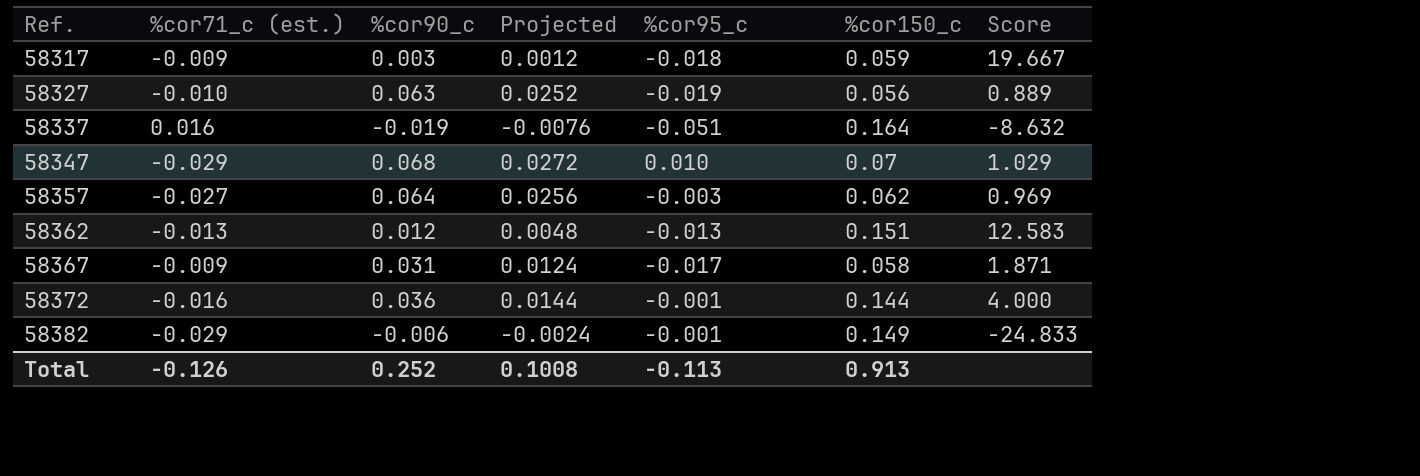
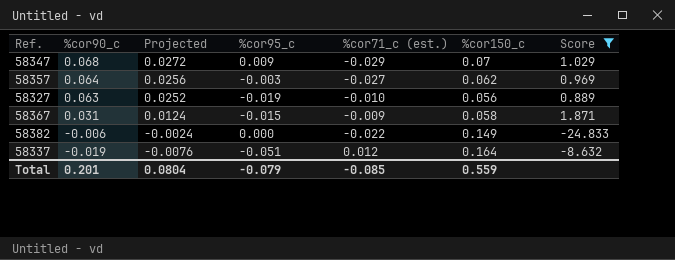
filter: none -> Score <= 1.871
row order: Ref. ascending -> %cor90_c descending
column %cor71_c (est.) | position: 2 -> 5
58347 | %cor95_c: 0.010 -> 0.009
58367 | %cor95_c: -0.017 -> -0.015
58382 | %cor95_c: -0.001 -> 0.000
58382 | %cor71_c (est.): -0.029 -> -0.022
58337 | %cor71_c (est.): 0.016 -> 0.012
Total | %cor90_c: 0.252 -> 0.201
Total | Projected: 0.1008 -> 0.0804
Total | %cor95_c: -0.113 -> -0.079
Total | %cor71_c (est.): -0.126 -> -0.085
Total | %cor150_c: 0.913 -> 0.559

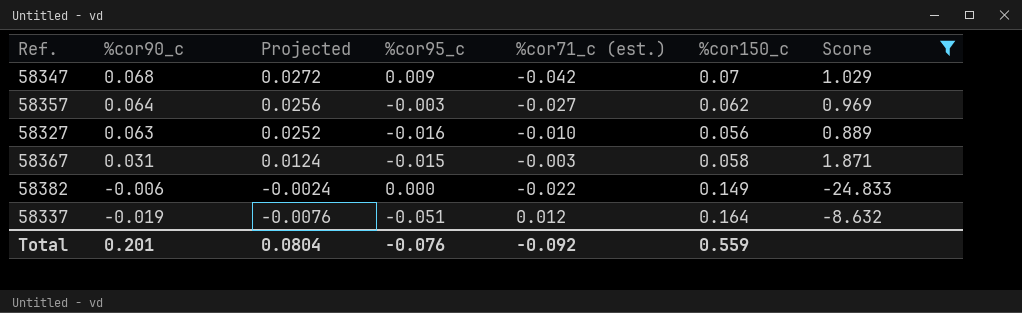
58347 | %cor71_c (est.): -0.029 -> -0.042
58327 | %cor95_c: -0.019 -> -0.016
58367 | %cor71_c (est.): -0.009 -> -0.003
Total | %cor95_c: -0.079 -> -0.076
Total | %cor71_c (est.): -0.085 -> -0.092

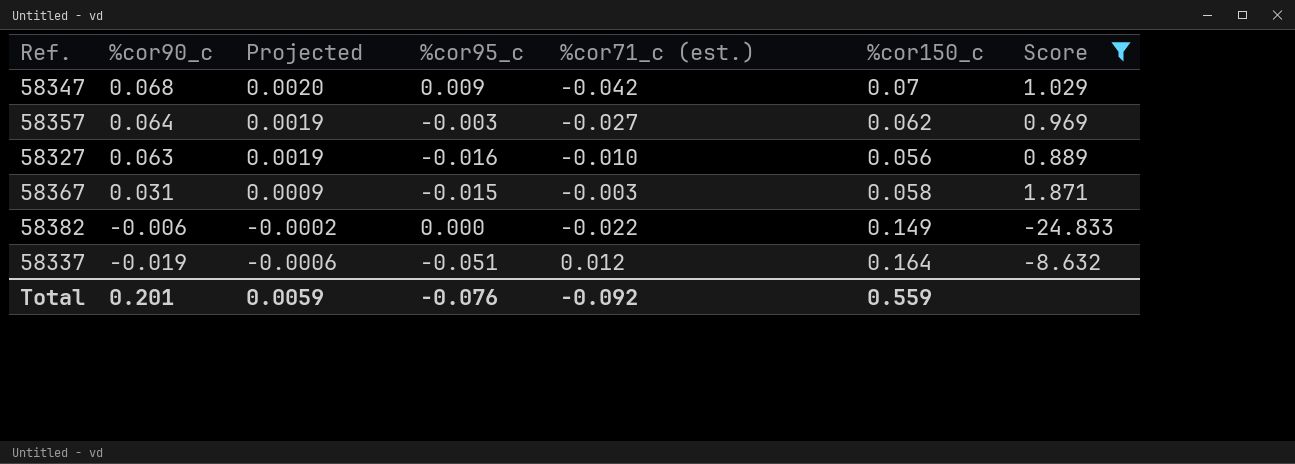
column Projected | formula: [%cor90_c] * 0.4 -> [%cor90_c] * 0.03
Total | Projected: 0.0804 -> 0.0059

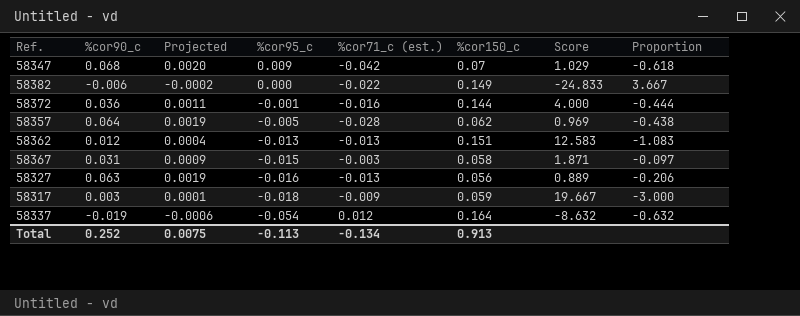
filter: Score <= 1.871 -> none
row order: %cor90_c descending -> %cor95_c descending
column Proportion | formula: none -> [%cor71_c (est.)] / [%cor90_c]
58357 | %cor95_c: -0.003 -> -0.005
58357 | %cor71_c (est.): -0.027 -> -0.028
58327 | %cor71_c (est.): -0.010 -> -0.013
58337 | %cor95_c: -0.051 -> -0.054
Total | %cor90_c: 0.201 -> 0.252
Total | Projected: 0.0059 -> 0.0075
Total | %cor95_c: -0.076 -> -0.113
Total | %cor71_c (est.): -0.092 -> -0.134
Total | %cor150_c: 0.559 -> 0.913

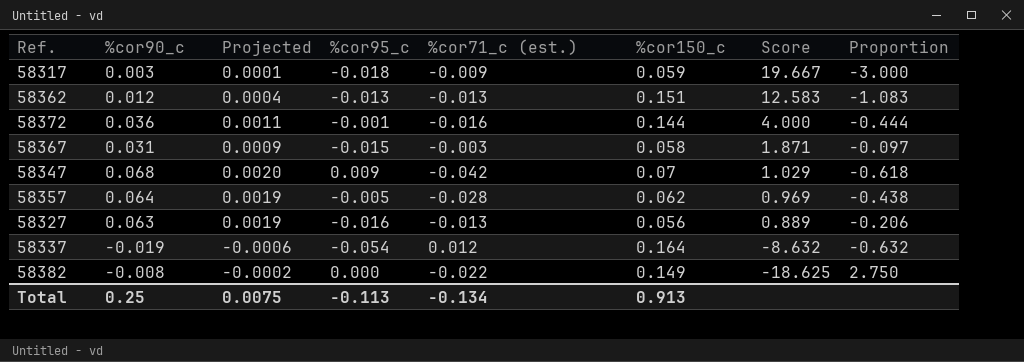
row order: %cor95_c descending -> Score descending
58382 | %cor90_c: -0.006 -> -0.008
58382 | Score: -24.833 -> -18.625
58382 | Proportion: 3.667 -> 2.750
Total | %cor90_c: 0.252 -> 0.25

